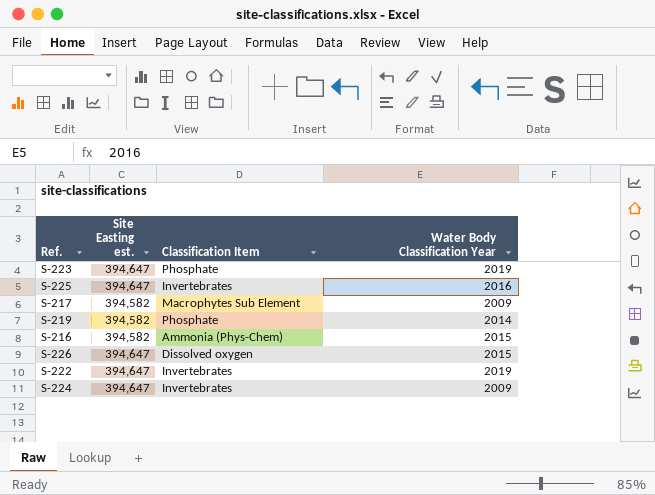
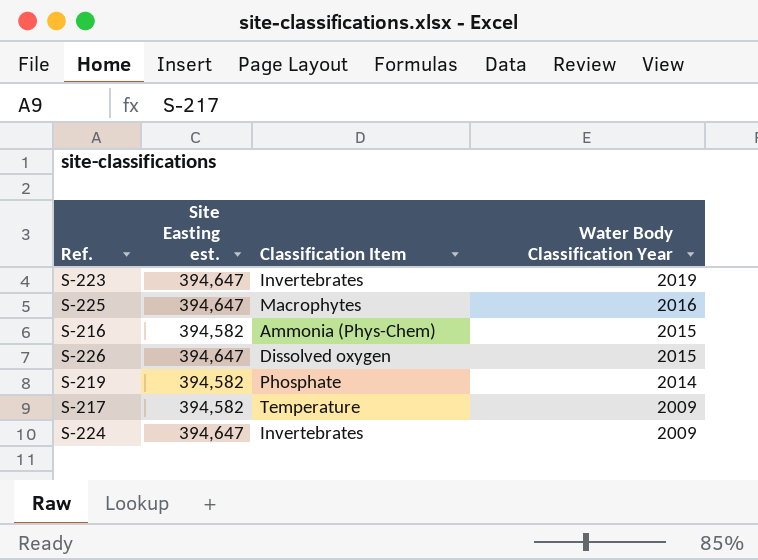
row order: none -> Water Body Classification Year descending
row S-222: 394,647 | Invertebrates | 2019 -> none
S-223 | Classification Item: Phosphate -> Invertebrates
S-225 | Classification Item: Invertebrates -> Macrophytes
S-217 | Classification Item: Macrophytes Sub Element -> Temperature

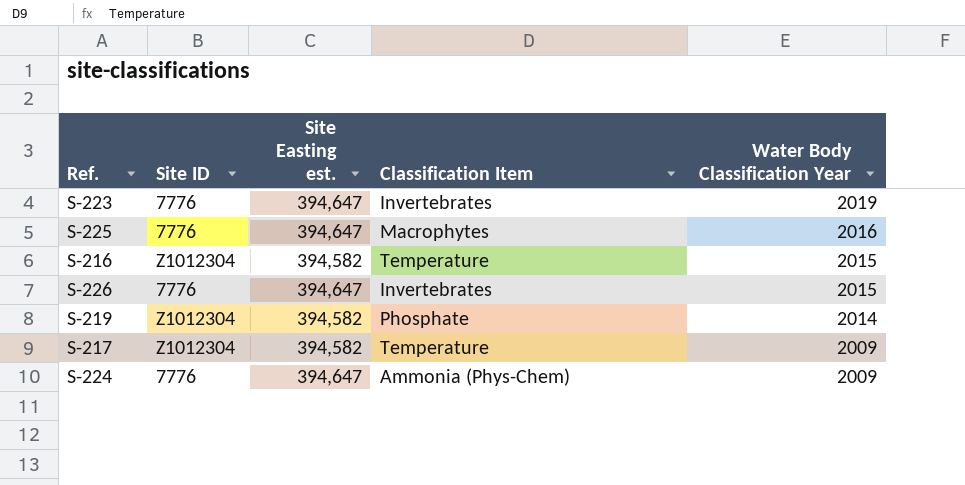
column Site ID | position: none -> 2
S-216 | Classification Item: Ammonia (Phys-Chem) -> Temperature
S-226 | Classification Item: Dissolved oxygen -> Invertebrates
S-224 | Classification Item: Invertebrates -> Ammonia (Phys-Chem)

